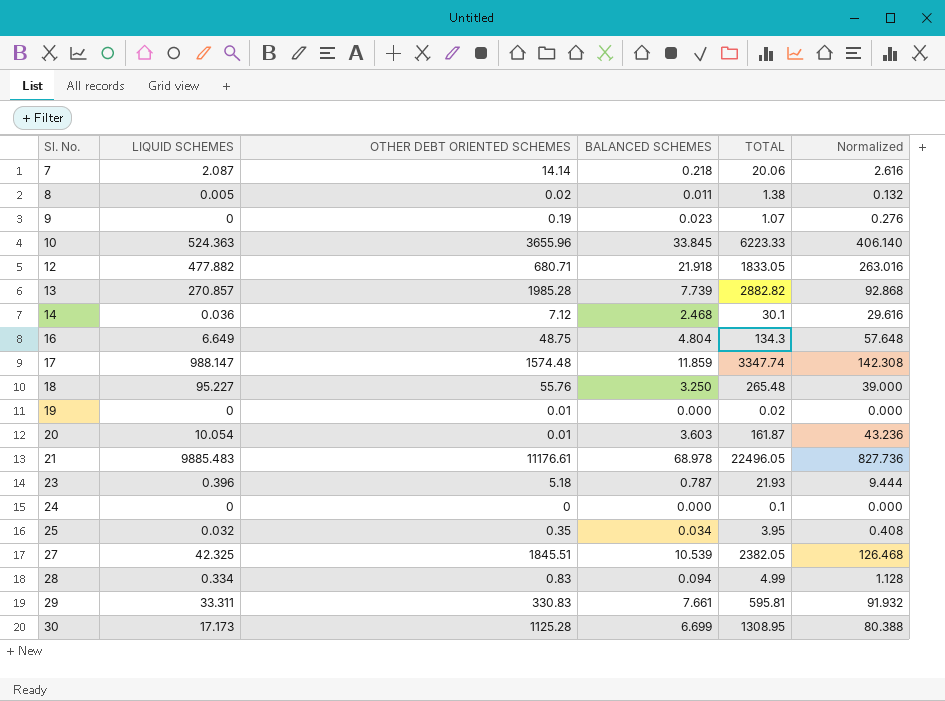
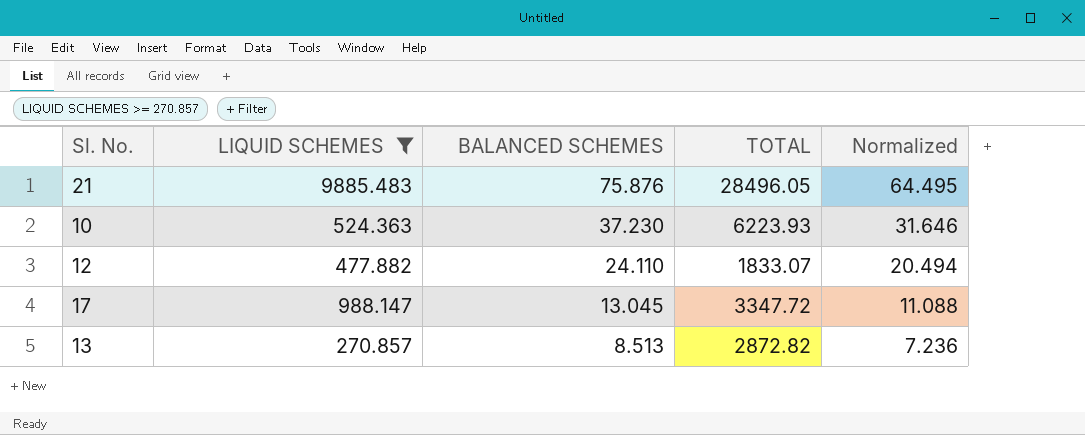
filter: none -> LIQUID SCHEMES >= 270.857
row order: Sl. No. ascending -> BALANCED SCHEMES descending
column OTHER DEBT ORIENTED SCHEMES | position: 3 -> none
column Normalized | formula: [BALANCED SCHEMES] * 12 -> [BALANCED SCHEMES] * 0.85
21 | BALANCED SCHEMES: 68.978 -> 75.876
21 | TOTAL: 22496.05 -> 28496.05
10 | BALANCED SCHEMES: 33.845 -> 37.230
10 | TOTAL: 6223.33 -> 6223.93
12 | BALANCED SCHEMES: 21.918 -> 24.110
12 | TOTAL: 1833.05 -> 1833.07
17 | BALANCED SCHEMES: 11.859 -> 13.045
17 | TOTAL: 3347.74 -> 3347.72
13 | BALANCED SCHEMES: 7.739 -> 8.513
13 | TOTAL: 2882.82 -> 2872.82

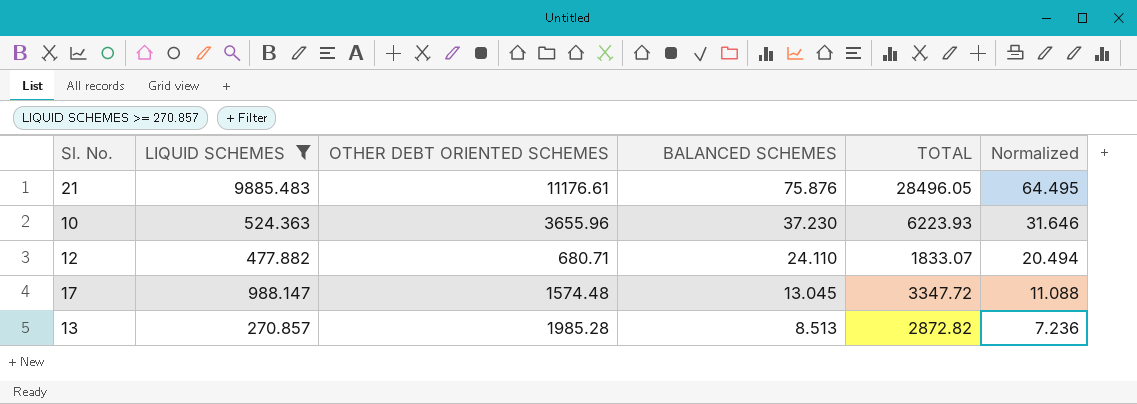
column OTHER DEBT ORIENTED SCHEMES | position: none -> 3

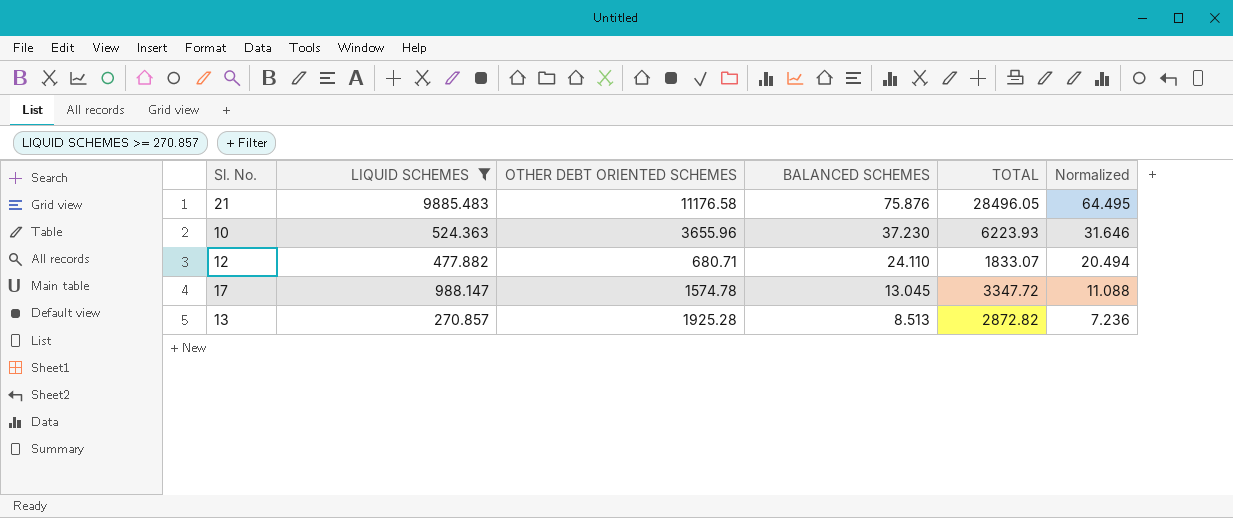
21 | OTHER DEBT ORIENTED SCHEMES: 11176.61 -> 11176.58
17 | OTHER DEBT ORIENTED SCHEMES: 1574.48 -> 1574.78
13 | OTHER DEBT ORIENTED SCHEMES: 1985.28 -> 1925.28

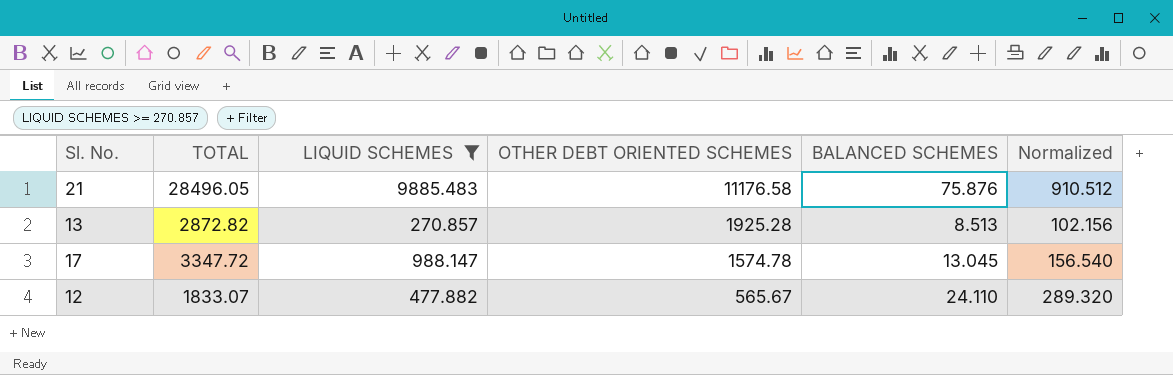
row order: BALANCED SCHEMES descending -> OTHER DEBT ORIENTED SCHEMES descending
column TOTAL | position: 5 -> 2
column Normalized | formula: [BALANCED SCHEMES] * 0.85 -> [BALANCED SCHEMES] * 12
row 10: 524.363 | 3655.96 | 37.230 | 6223.93 | 31.646 -> none
12 | OTHER DEBT ORIENTED SCHEMES: 680.71 -> 565.67

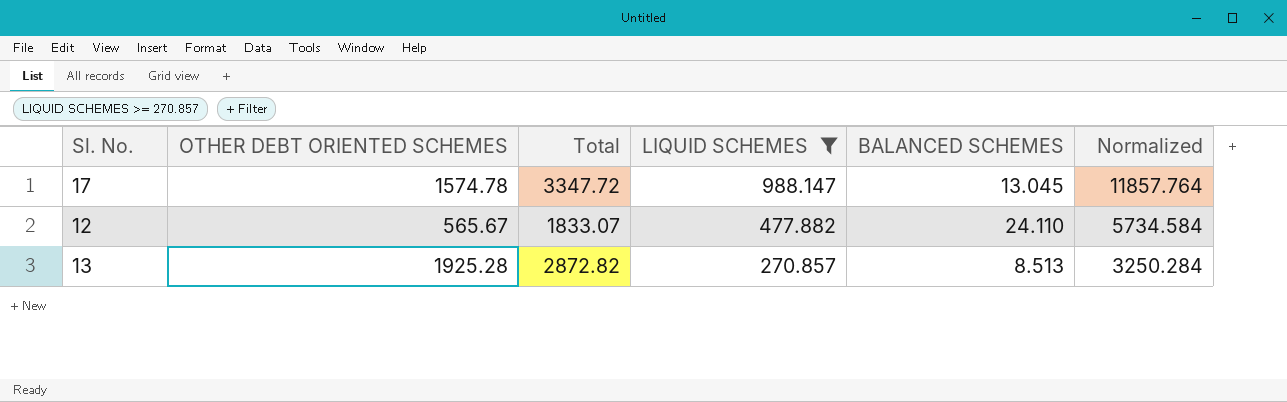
row order: OTHER DEBT ORIENTED SCHEMES descending -> LIQUID SCHEMES descending
column OTHER DEBT ORIENTED SCHEMES | position: 4 -> 2
column name: TOTAL -> Total
column Normalized | formula: [BALANCED SCHEMES] * 12 -> [LIQUID SCHEMES] * 12
row 21: 28496.05 | 9885.483 | 11176.58 | 75.876 | 910.512 -> none

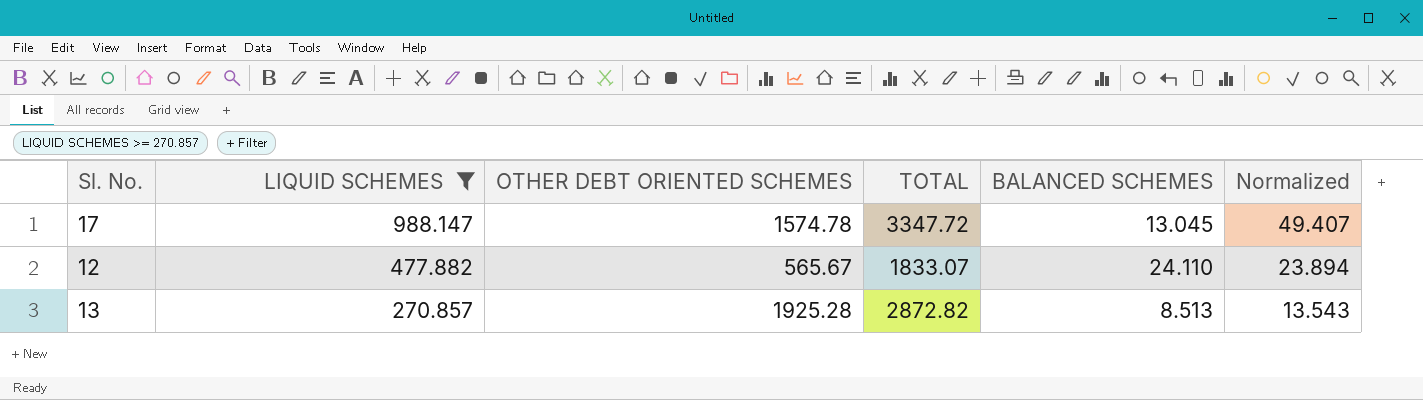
column LIQUID SCHEMES | position: 4 -> 2
column name: Total -> TOTAL
column Normalized | formula: [LIQUID SCHEMES] * 12 -> [LIQUID SCHEMES] * 0.05

